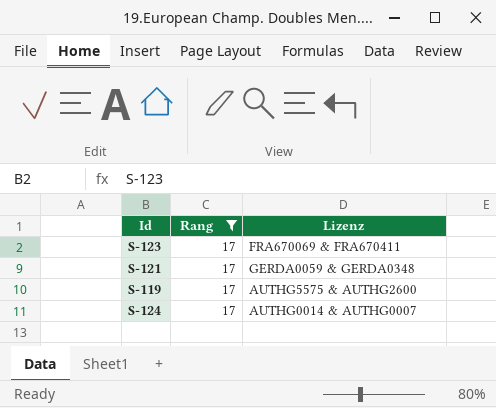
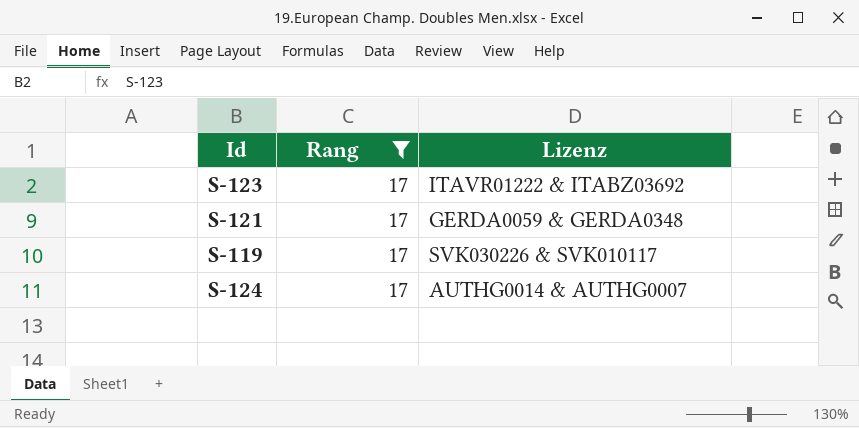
S-123 | Lizenz: FRA670069 & FRA670411 -> ITAVR01222 & ITABZ03692
S-119 | Lizenz: AUTHG5575 & AUTHG2600 -> SVK030226 & SVK010117

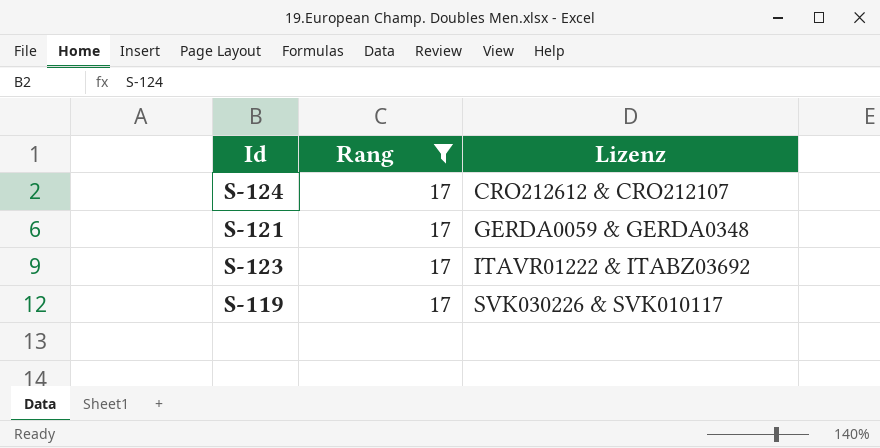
row order: none -> Lizenz ascending
S-124 | Lizenz: AUTHG0014 & AUTHG0007 -> CRO212612 & CRO212107

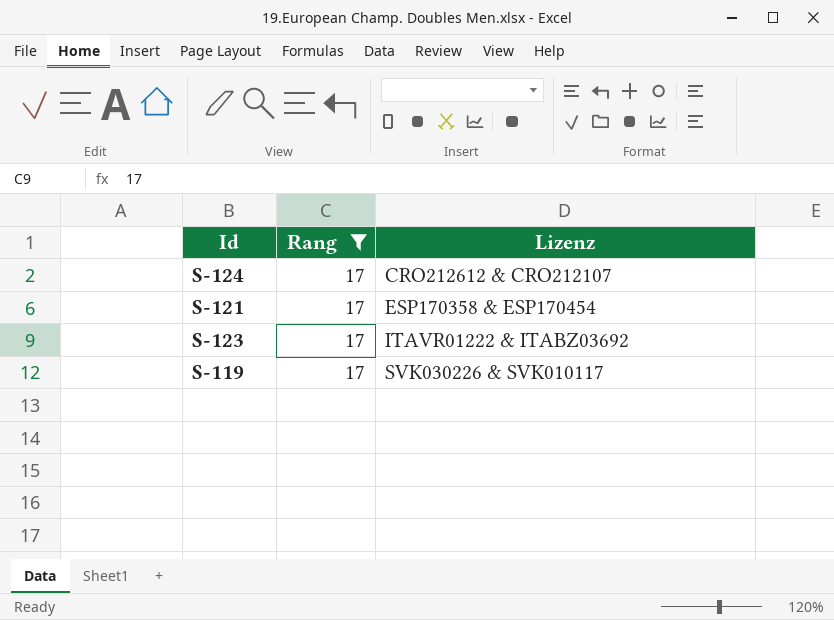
S-121 | Lizenz: GERDA0059 & GERDA0348 -> ESP170358 & ESP170454

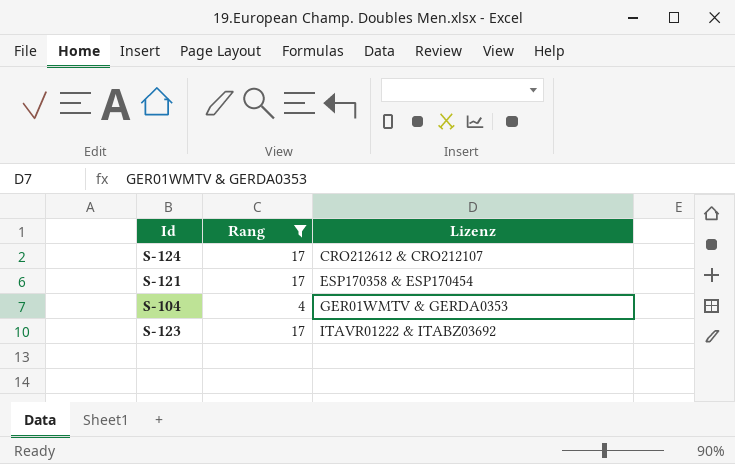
row S-119: 17 | SVK030226 & SVK010117 -> none
row S-104: none -> 4 | GER01WMTV & GERDA0353

